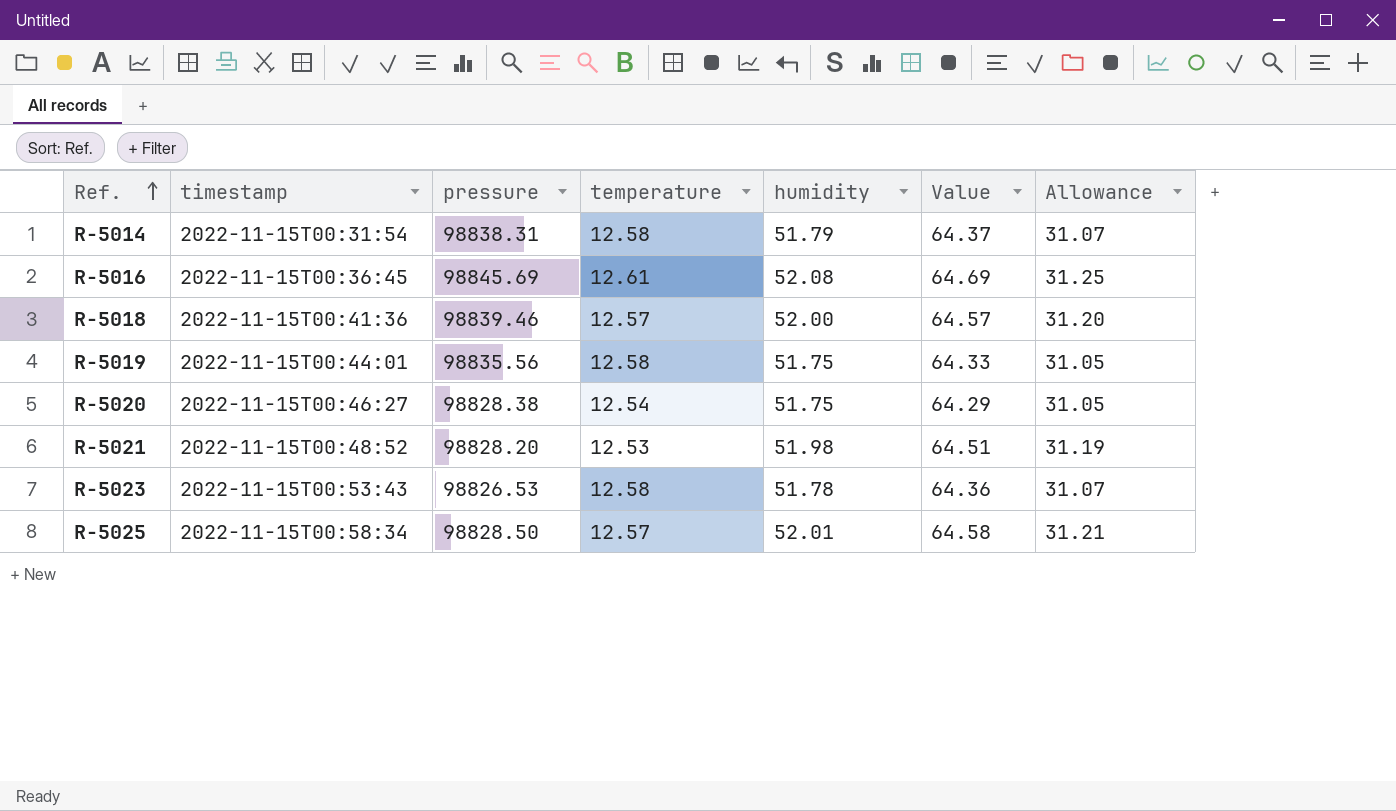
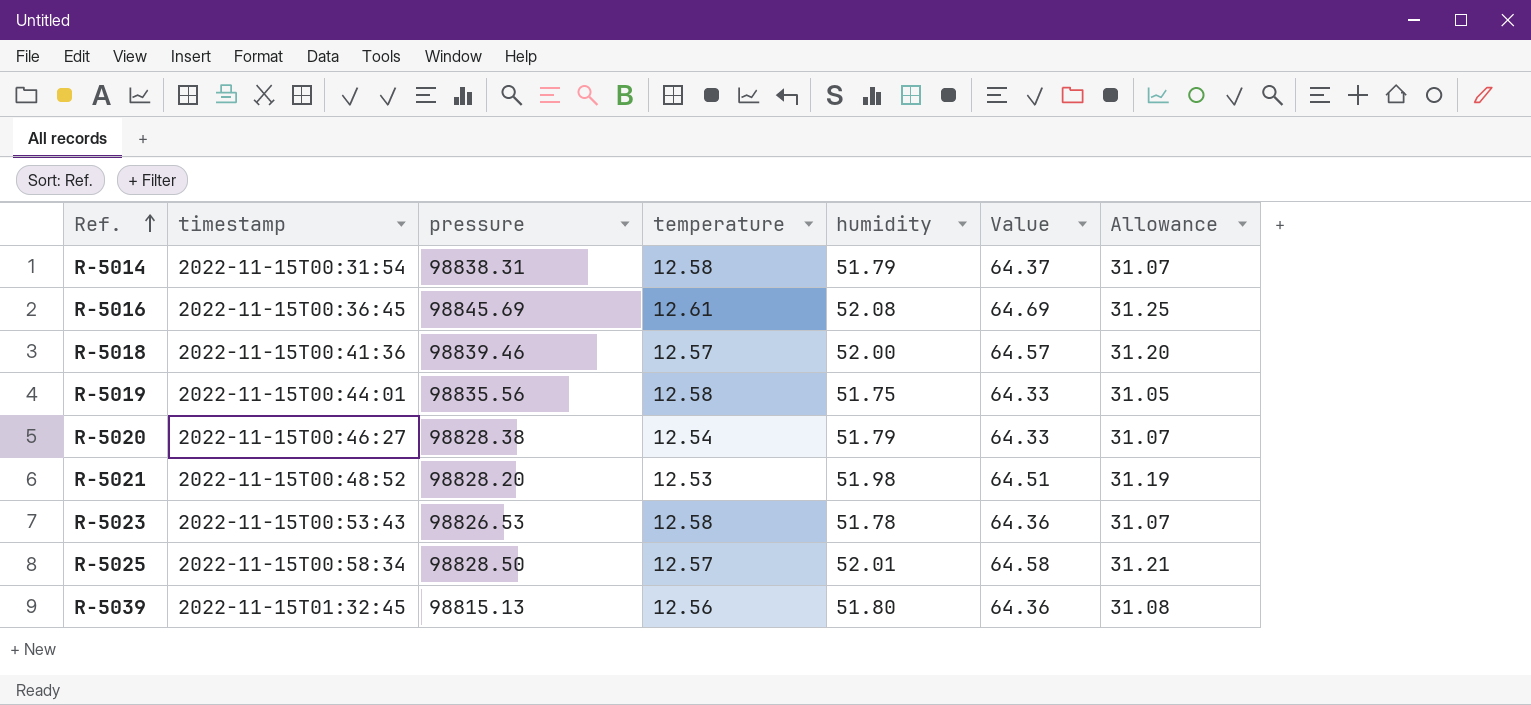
R-5020 | humidity: 51.75 -> 51.79
R-5020 | Value: 64.29 -> 64.33
R-5020 | Allowance: 31.05 -> 31.07
row R-5039: none -> 2022-11-15T01:32:45 | 98815.13 | 12.56 | 51.80 | 64.36 | 31.08

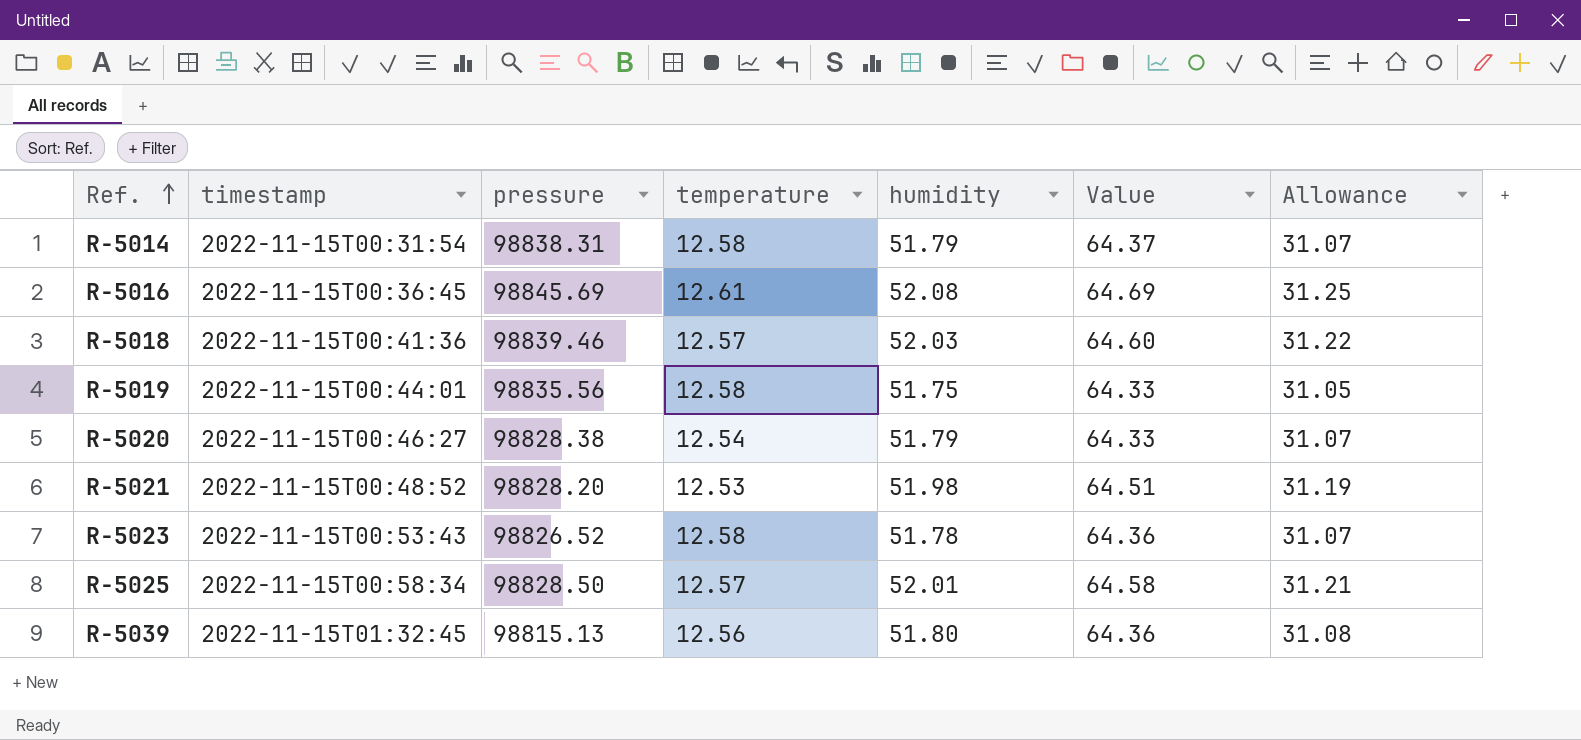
R-5018 | humidity: 52.00 -> 52.03
R-5018 | Value: 64.57 -> 64.60
R-5018 | Allowance: 31.20 -> 31.22
R-5023 | pressure: 98826.53 -> 98826.52

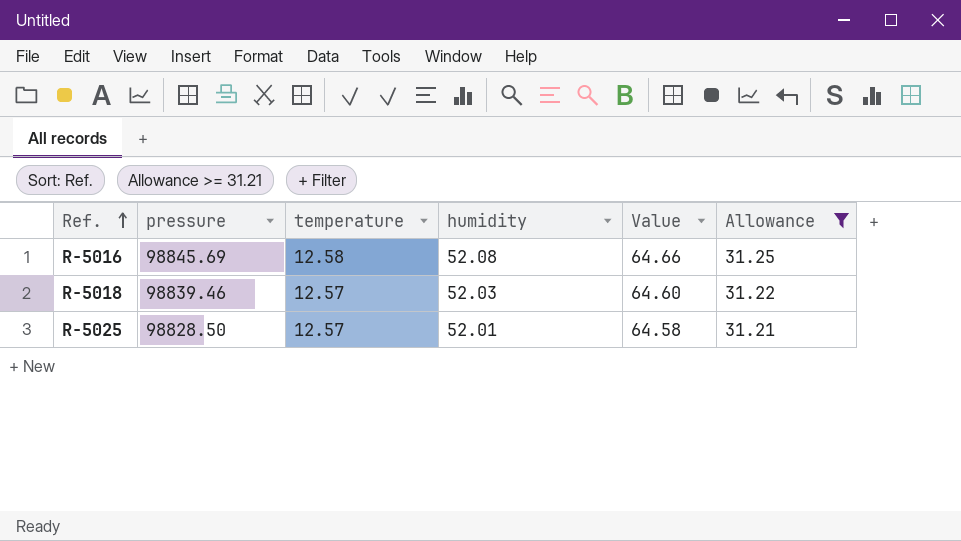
filter: none -> Allowance >= 31.21
column timestamp | position: 2 -> none
R-5016 | temperature: 12.61 -> 12.58
R-5016 | Value: 64.69 -> 64.66

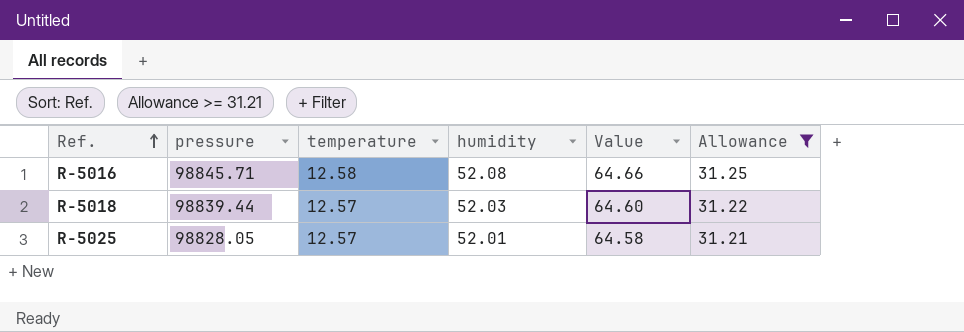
R-5016 | pressure: 98845.69 -> 98845.71
R-5018 | pressure: 98839.46 -> 98839.44
R-5025 | pressure: 98828.50 -> 98828.05

